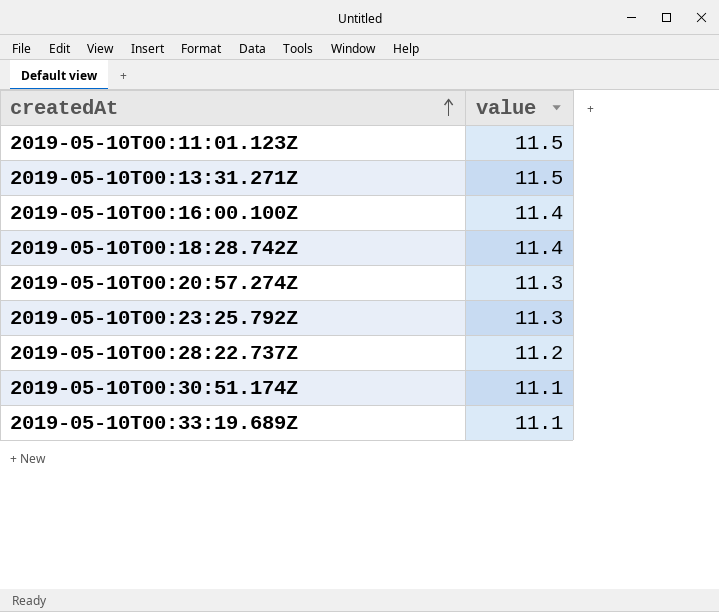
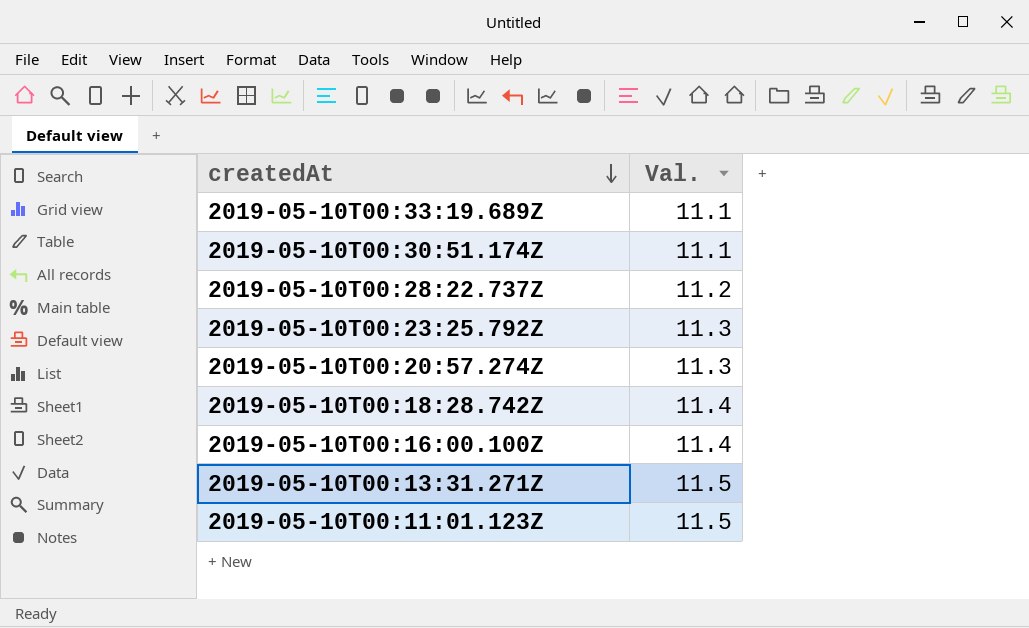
row order: createdAt ascending -> createdAt descending
column name: value -> Val.

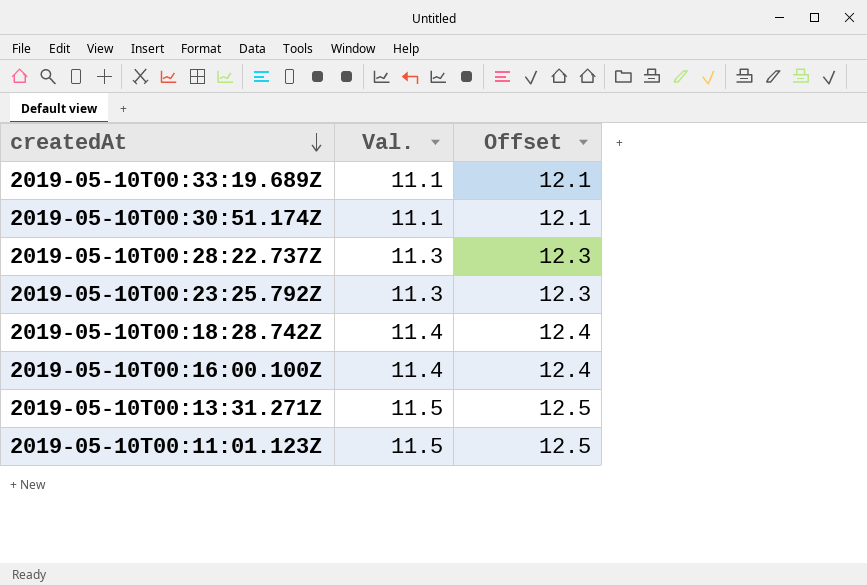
column Offset | formula: none -> [Val.] + 1
row 2019-05-10T00:20:57.274Z: 11.3 -> none
2019-05-10T00:28:22.737Z | Val.: 11.2 -> 11.3

